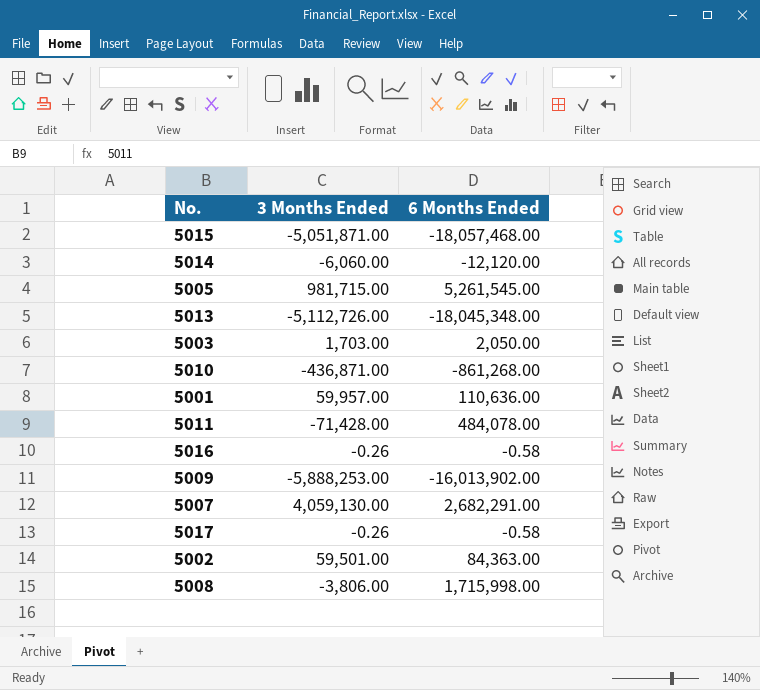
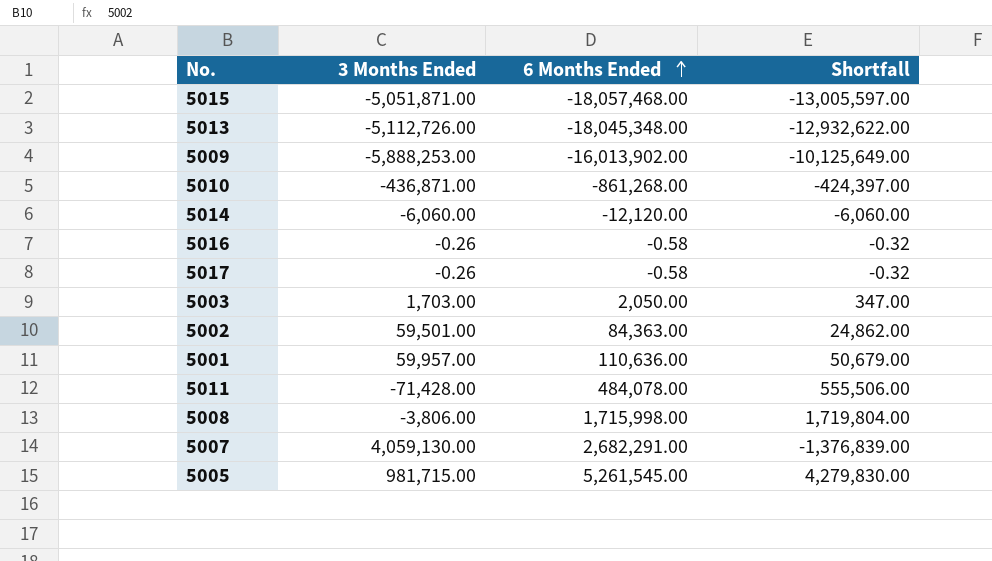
row order: none -> 6 Months Ended ascending
column Shortfall | formula: none -> [6 Months Ended] - [3 Months Ended]

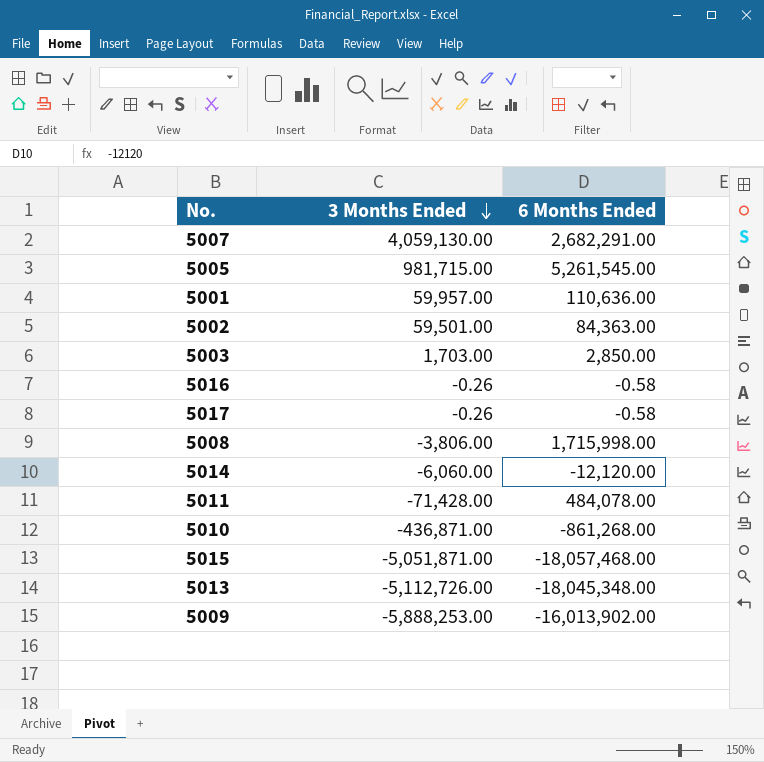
row order: 6 Months Ended ascending -> 3 Months Ended descending
column Shortfall | formula: [6 Months Ended] - [3 Months Ended] -> none
5003 | 6 Months Ended: 2,050.00 -> 2,850.00

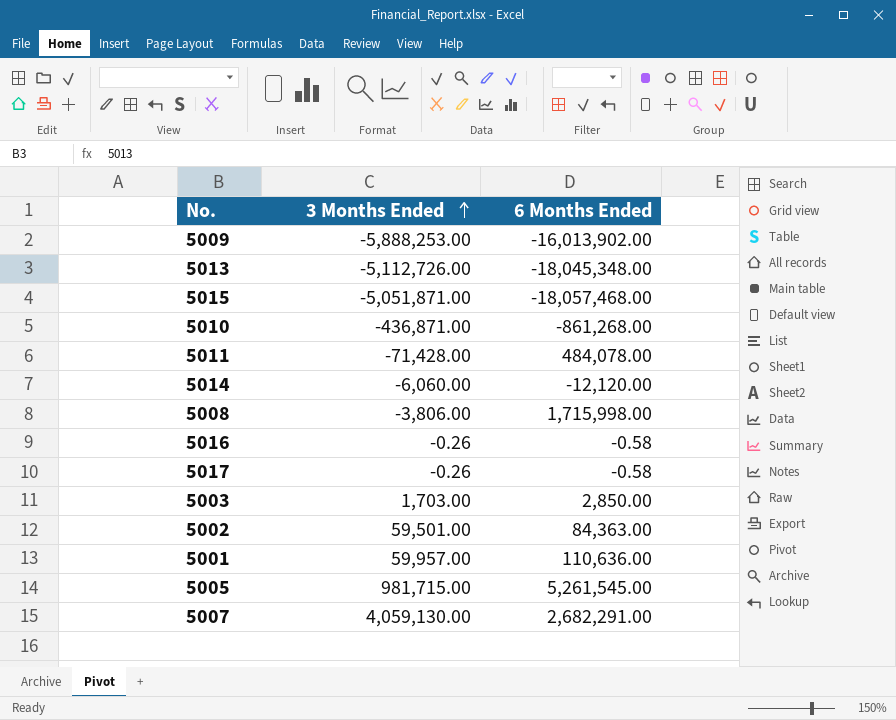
row order: 3 Months Ended descending -> 3 Months Ended ascending

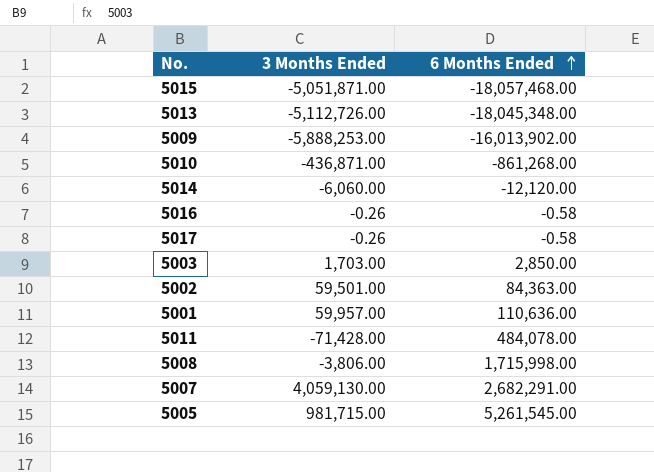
row order: 3 Months Ended ascending -> 6 Months Ended ascending

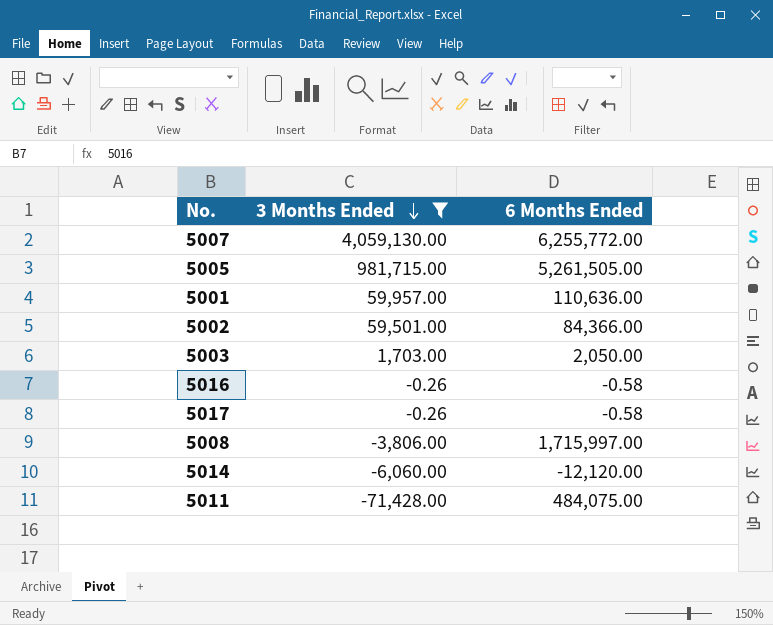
filter: none -> 3 Months Ended >= -71,428.00
row order: 6 Months Ended ascending -> 3 Months Ended descending
5007 | 6 Months Ended: 2,682,291.00 -> 6,255,772.00
5005 | 6 Months Ended: 5,261,545.00 -> 5,261,505.00
5002 | 6 Months Ended: 84,363.00 -> 84,366.00
5003 | 6 Months Ended: 2,850.00 -> 2,050.00
5008 | 6 Months Ended: 1,715,998.00 -> 1,715,997.00
5011 | 6 Months Ended: 484,078.00 -> 484,075.00

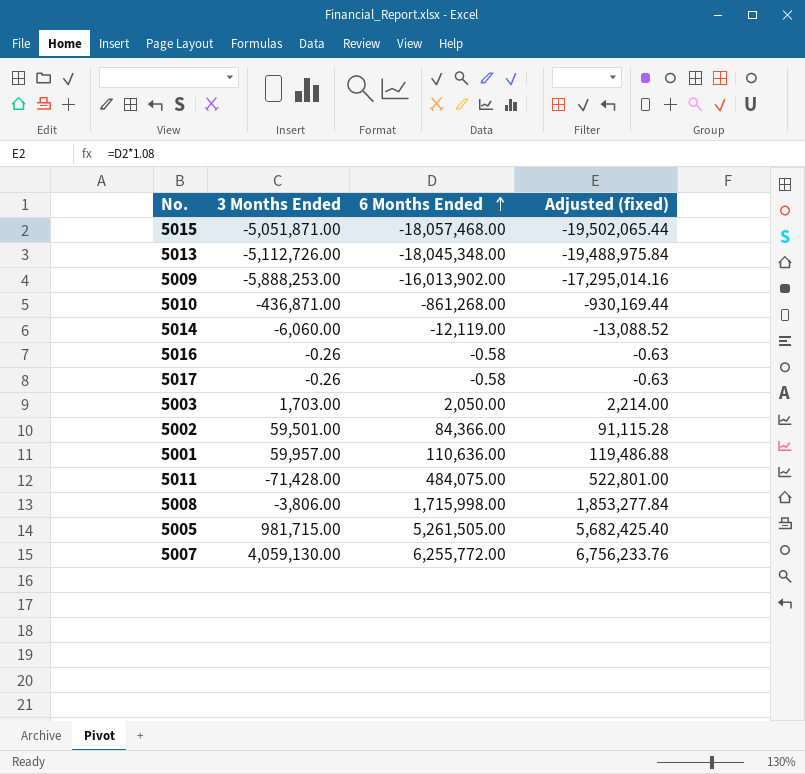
filter: 3 Months Ended >= -71,428.00 -> none
row order: 3 Months Ended descending -> 6 Months Ended ascending
column Adjusted (fixed) | formula: none -> [6 Months Ended] * 1.08
5014 | 6 Months Ended: -12,120.00 -> -12,119.00
5008 | 6 Months Ended: 1,715,997.00 -> 1,715,998.00

